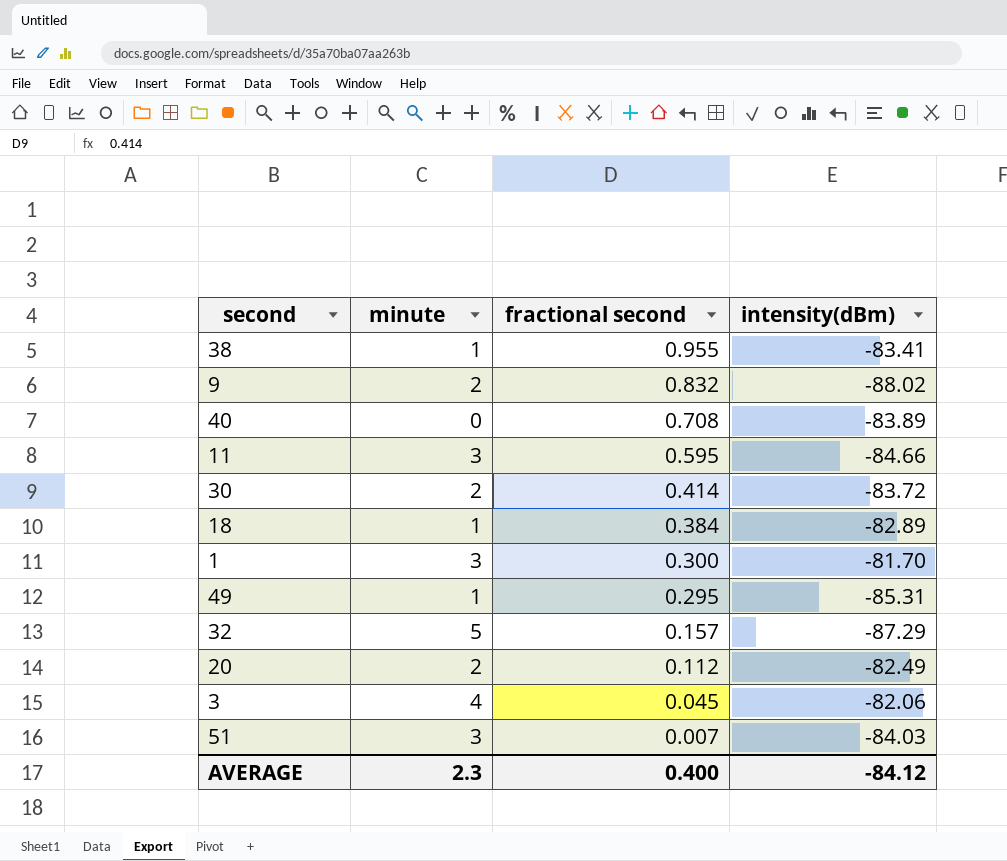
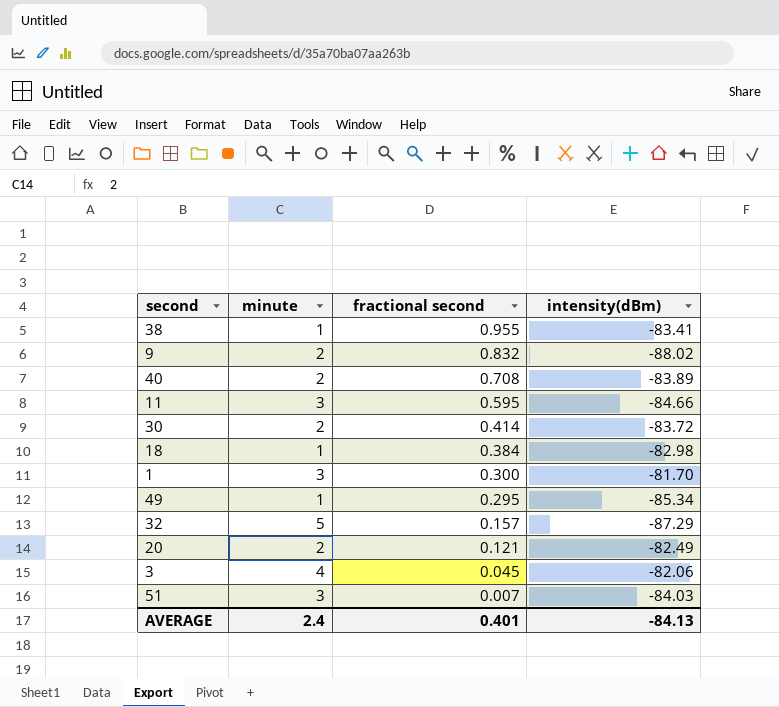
40 | minute: 0 -> 2
18 | intensity(dBm): -82.89 -> -82.98
49 | intensity(dBm): -85.31 -> -85.34
20 | fractional second: 0.112 -> 0.121
AVERAGE | minute: 2.3 -> 2.4
AVERAGE | fractional second: 0.400 -> 0.401
AVERAGE | intensity(dBm): -84.12 -> -84.13

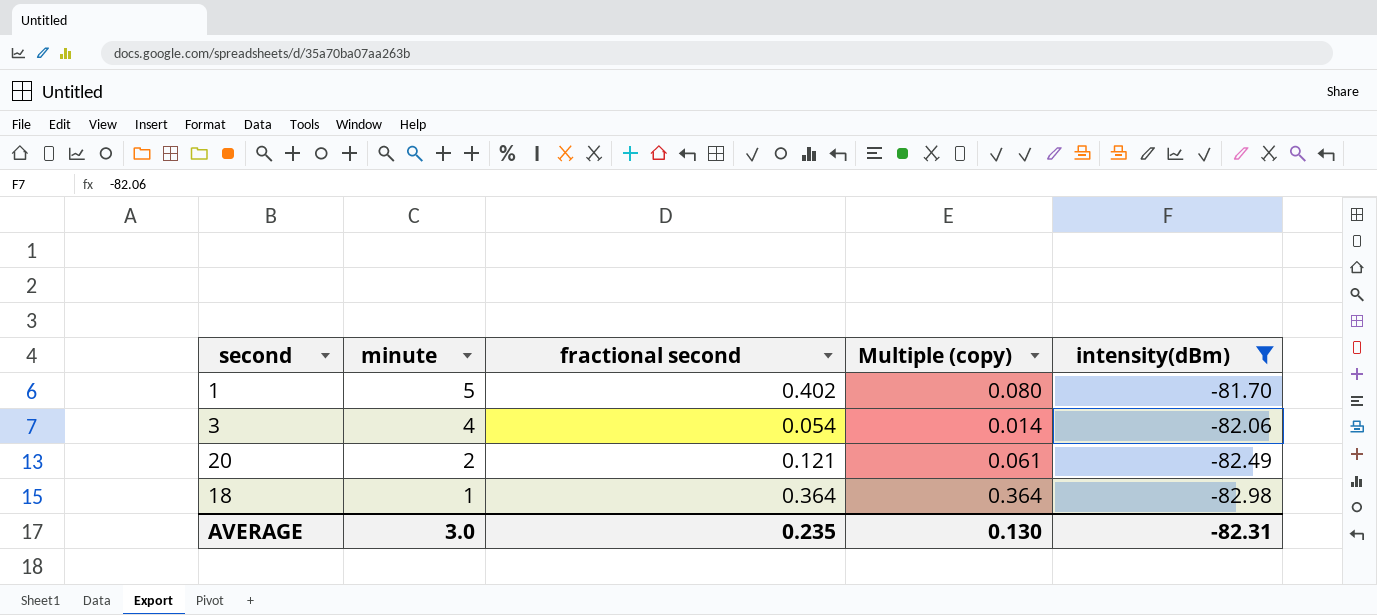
filter: none -> intensity(dBm) >= -82.98
row order: fractional second descending -> minute descending
column Multiple (copy) | formula: none -> [fractional second] / [minute]
1 | minute: 3 -> 5
1 | fractional second: 0.300 -> 0.402
3 | fractional second: 0.045 -> 0.054
18 | fractional second: 0.384 -> 0.364
AVERAGE | minute: 2.4 -> 3.0
AVERAGE | fractional second: 0.401 -> 0.235
AVERAGE | intensity(dBm): -84.13 -> -82.31

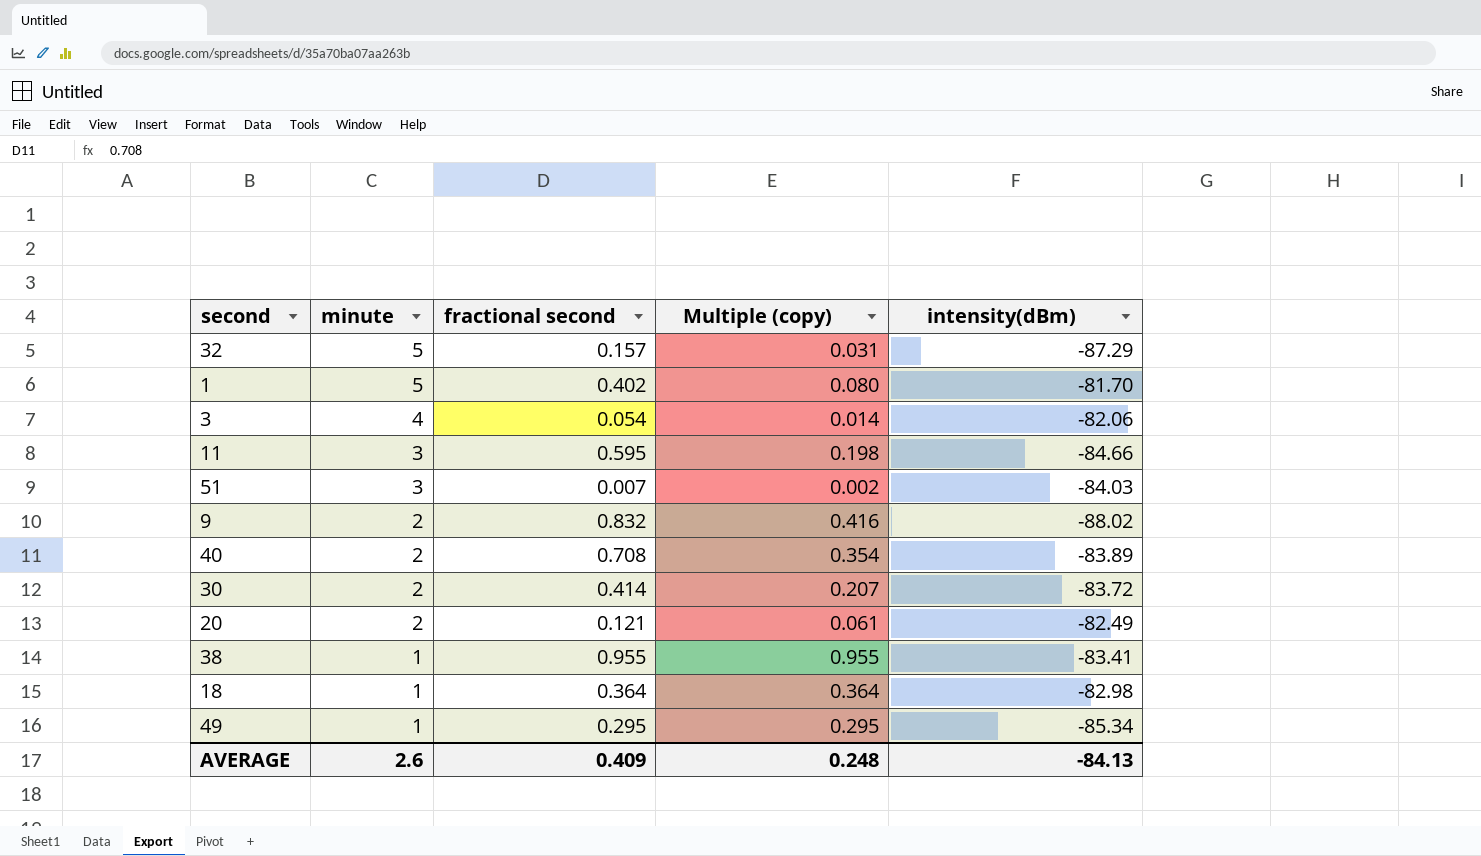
filter: intensity(dBm) >= -82.98 -> none
AVERAGE | minute: 3.0 -> 2.6
AVERAGE | fractional second: 0.235 -> 0.409
AVERAGE | Multiple (copy): 0.130 -> 0.248
AVERAGE | intensity(dBm): -82.31 -> -84.13

